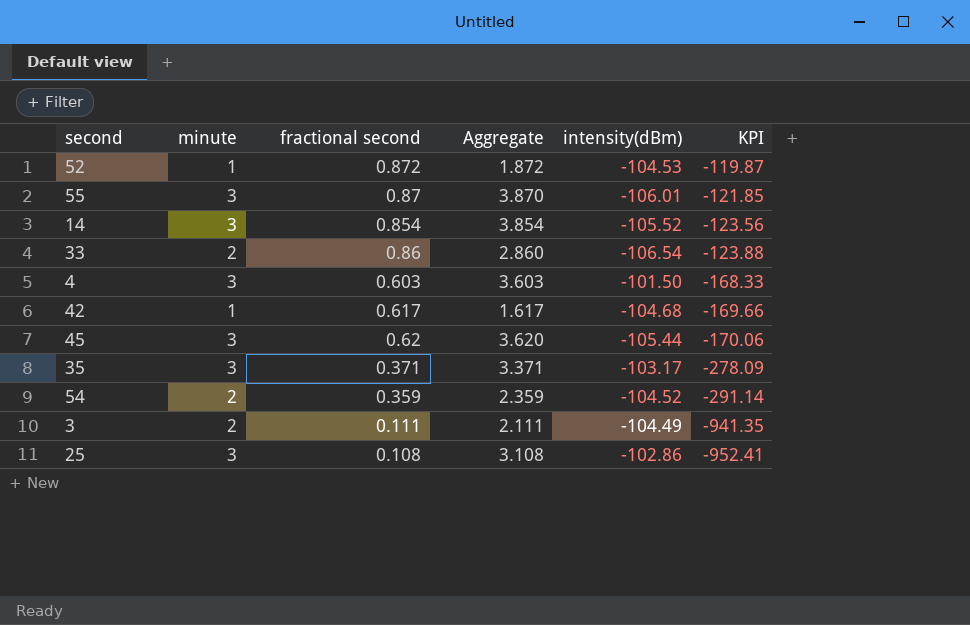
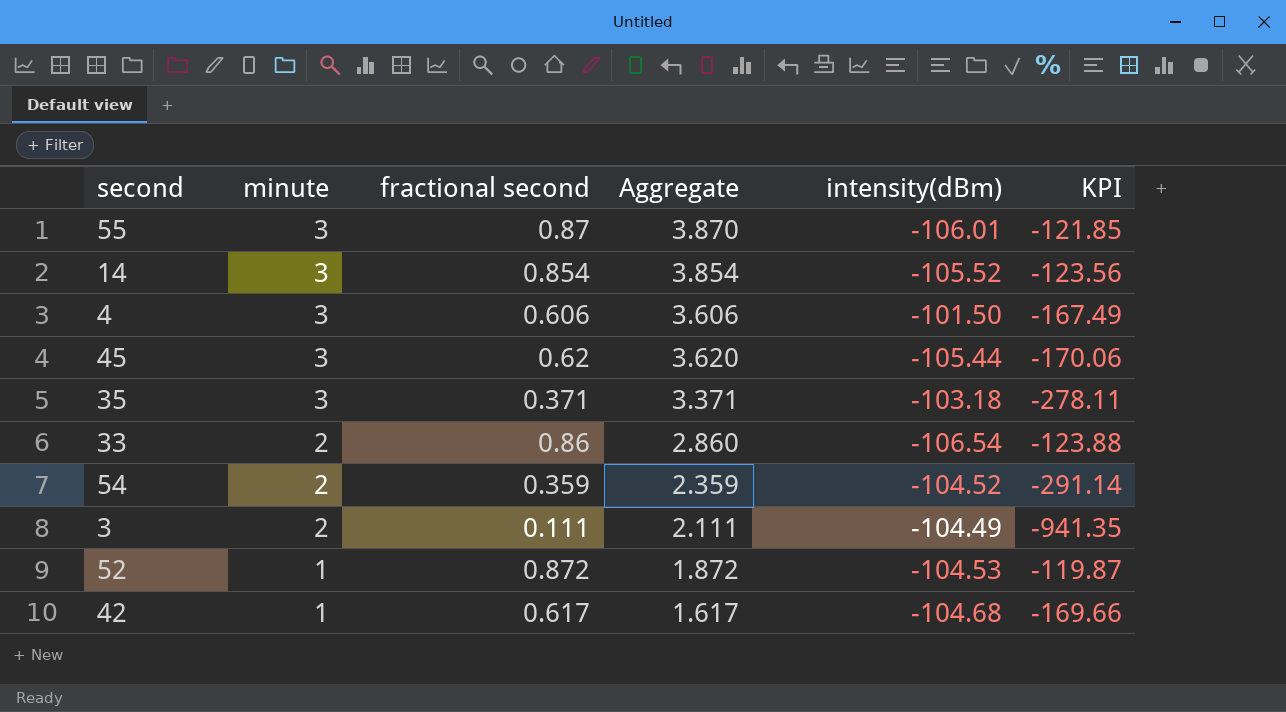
row order: KPI descending -> minute descending
row 25: 3 | 0.108 | 3.108 | -102.86 | -952.41 -> none
4 | fractional second: 0.603 -> 0.606
4 | Aggregate: 3.603 -> 3.606
4 | KPI: -168.33 -> -167.49
35 | intensity(dBm): -103.17 -> -103.18
35 | KPI: -278.09 -> -278.11

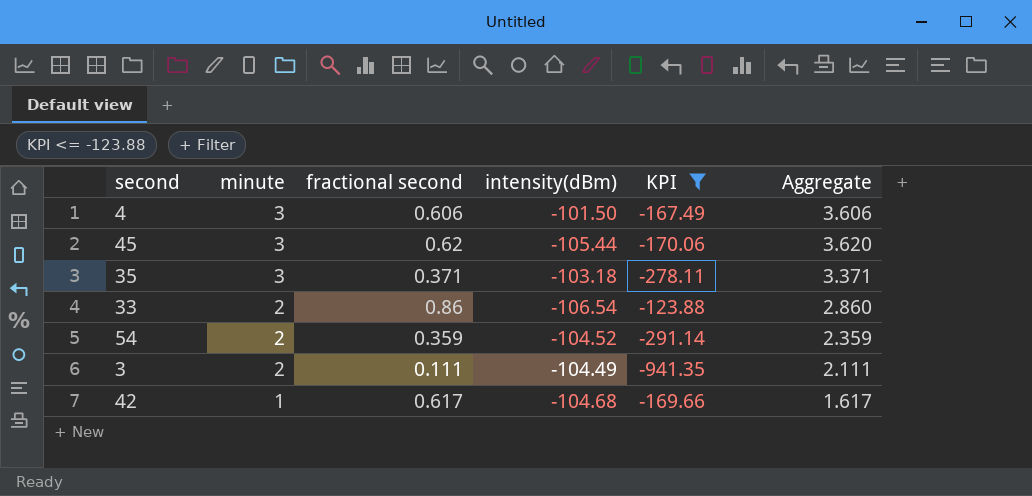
filter: none -> KPI <= -123.88
column Aggregate | position: 4 -> 6

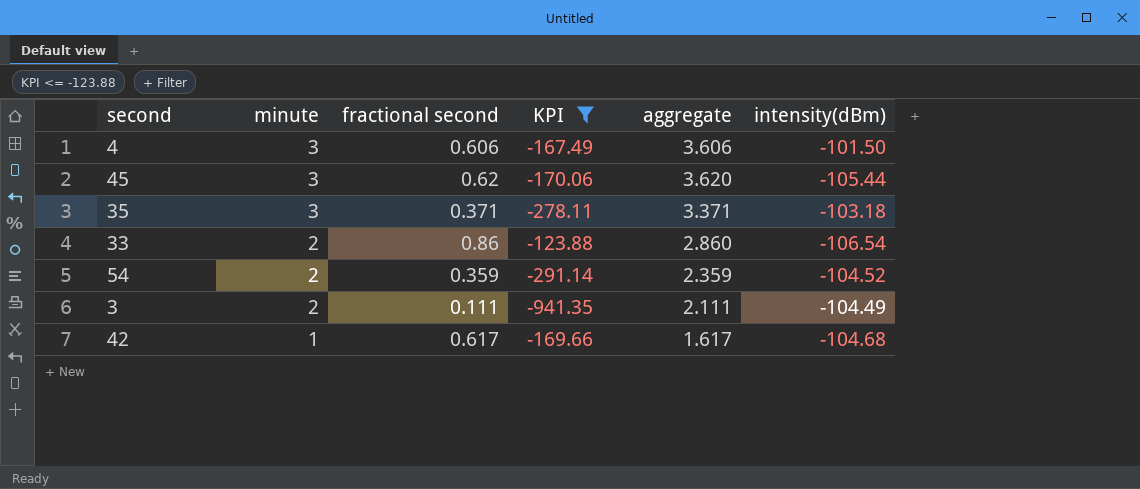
column name: Aggregate -> aggregate
column intensity(dBm) | position: 4 -> 6

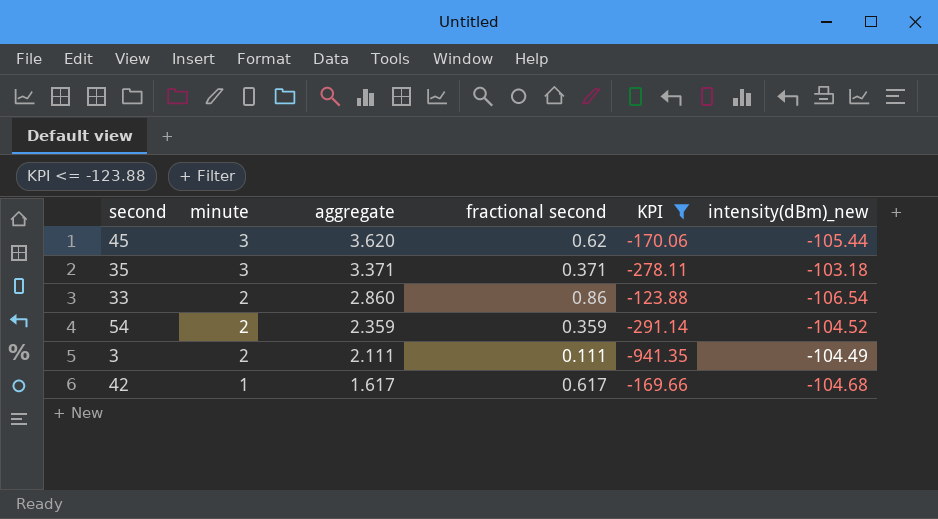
column aggregate | position: 5 -> 3
column name: intensity(dBm) -> intensity(dBm)_new
row 4: 3 | 0.606 | -167.49 | 3.606 | -101.50 -> none

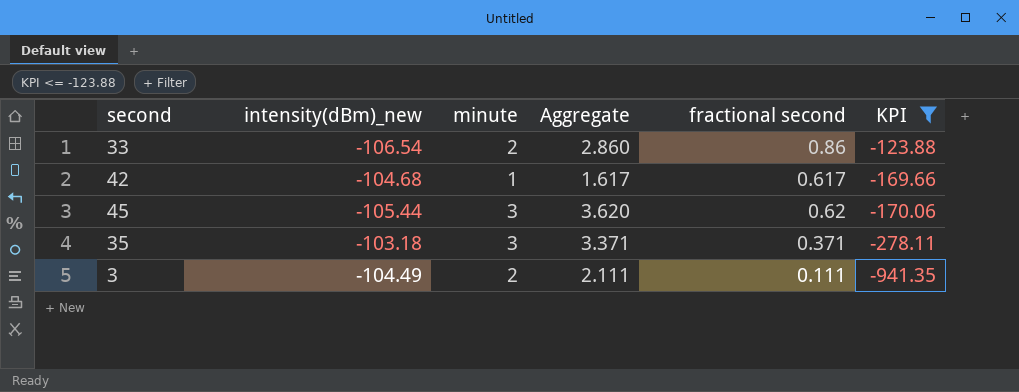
row order: minute descending -> KPI descending
column intensity(dBm)_new | position: 6 -> 2
column name: aggregate -> Aggregate
row 54: 2 | 2.359 | 0.359 | -291.14 | -104.52 -> none

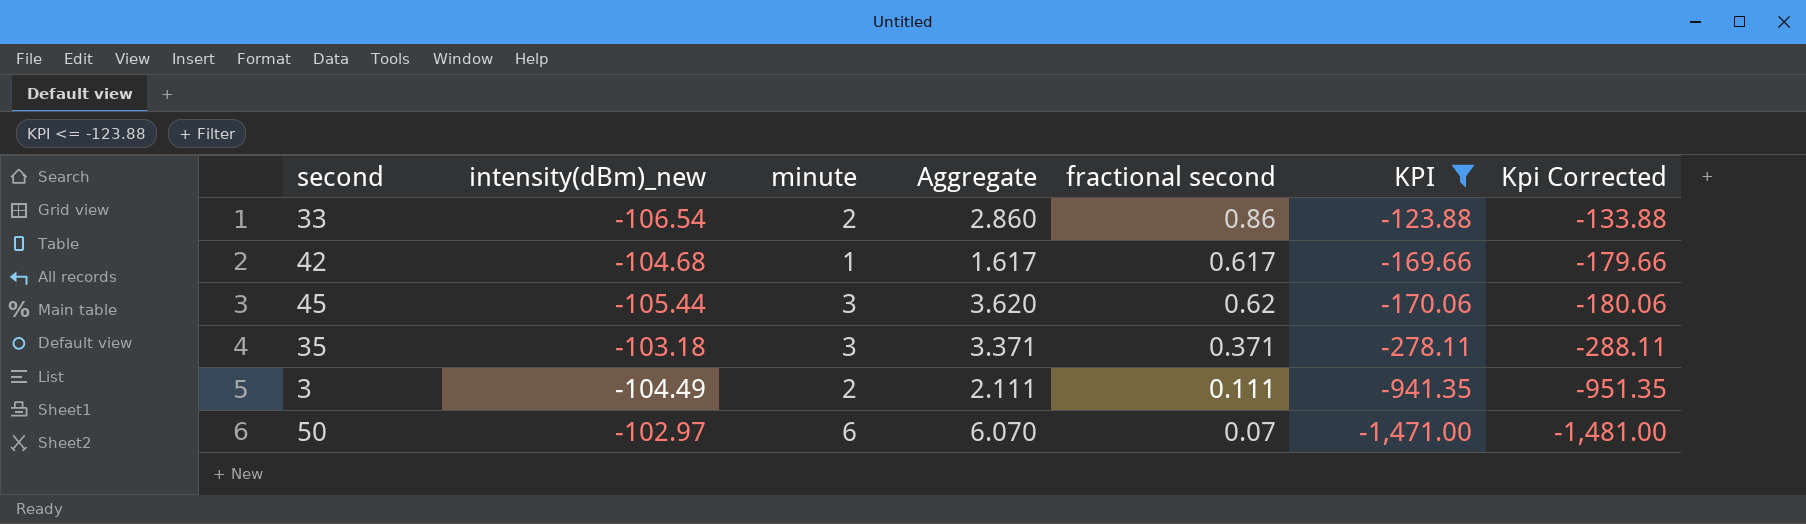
column Kpi Corrected | formula: none -> [KPI] - 10
row 50: none -> -102.97 | 6 | 6.070 | 0.07 | -1,471.00 | -1,481.00

